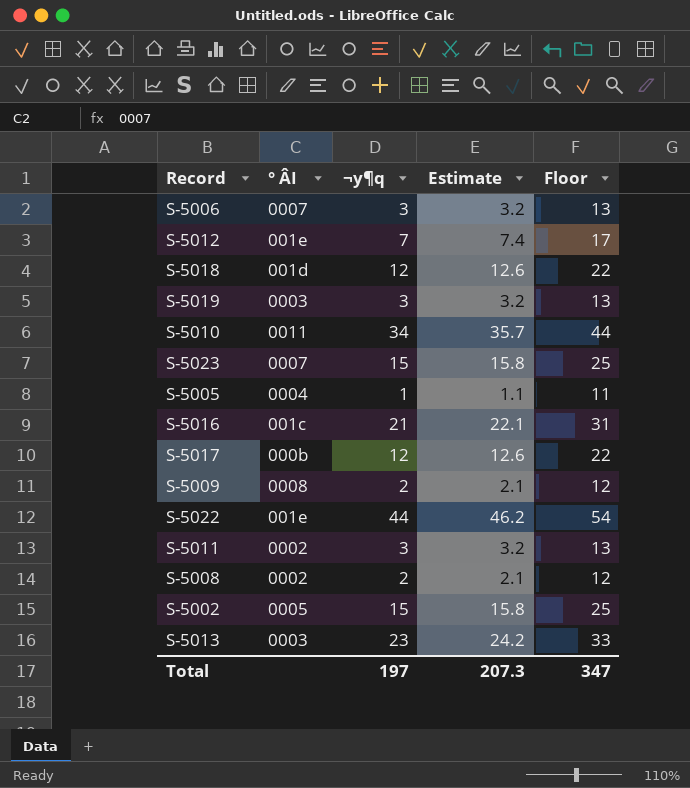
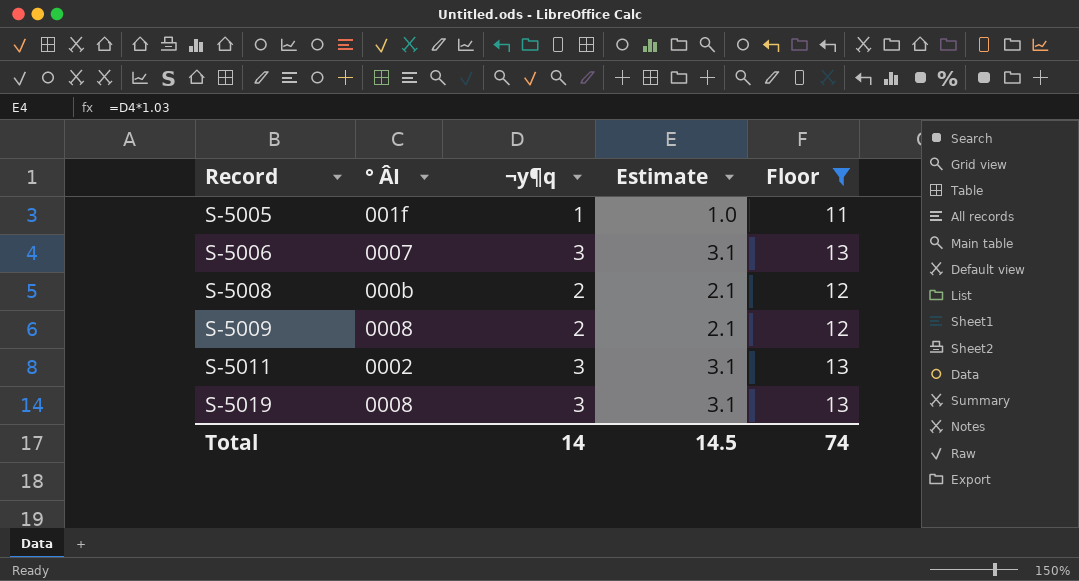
filter: none -> Floor <= 13
row order: none -> Record ascending
column Estimate | formula: [¬y¶q] * 1.05 -> [¬y¶q] * 1.03
S-5005 | ° ÂI: 0004 -> 001f
S-5008 | ° ÂI: 0002 -> 000b
S-5019 | ° ÂI: 0003 -> 0008
Total | ¬y¶q: 197 -> 14
Total | Estimate: 207.3 -> 14.5
Total | Floor: 347 -> 74

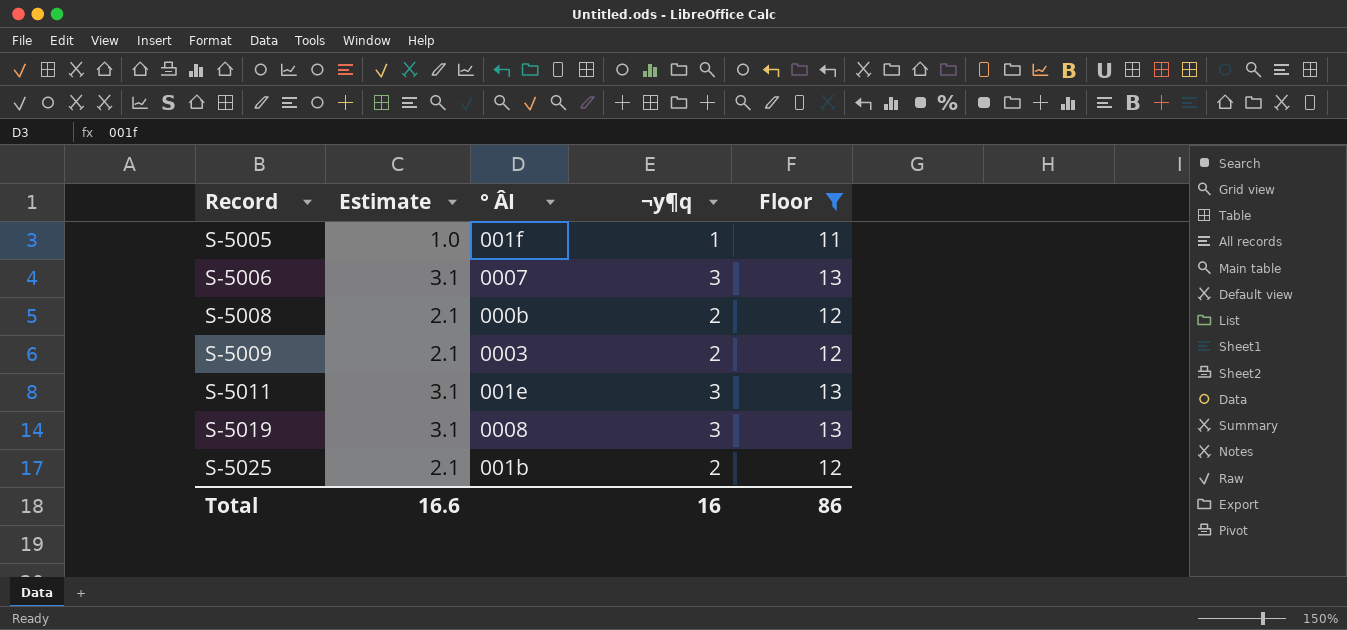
column Estimate | position: 4 -> 2
S-5009 | ° ÂI: 0008 -> 0003
S-5011 | ° ÂI: 0002 -> 001e
row S-5025: none -> 2.1 | 001b | 2 | 12
Total | Estimate: 14.5 -> 16.6
Total | ¬y¶q: 14 -> 16
Total | Floor: 74 -> 86

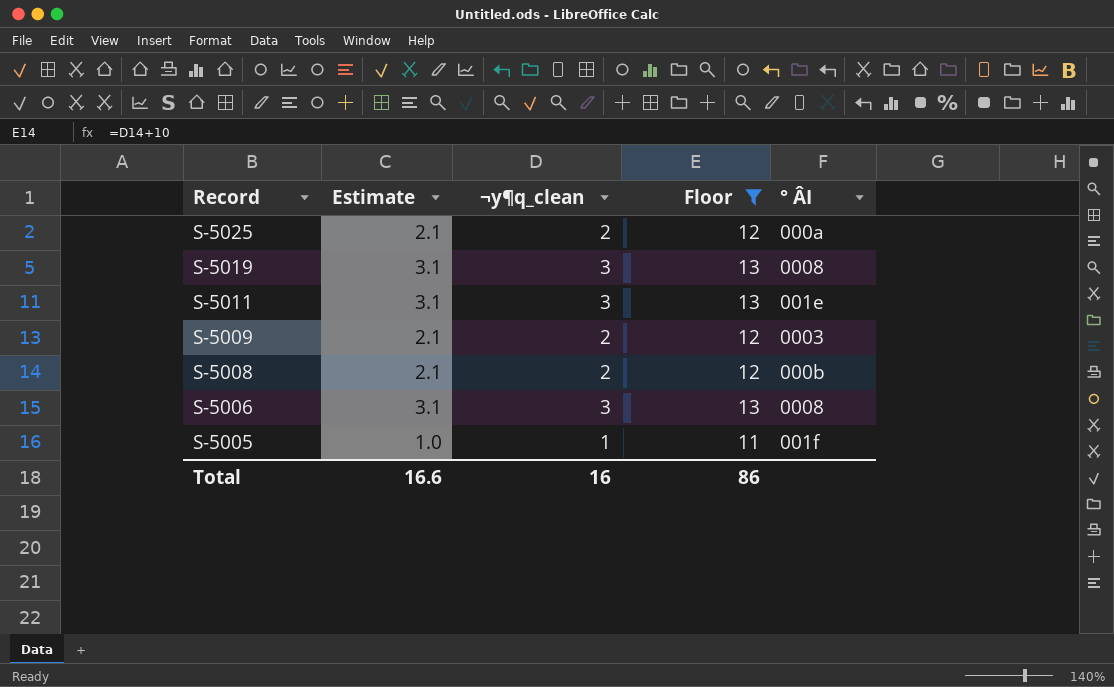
row order: Record ascending -> Record descending
column name: ¬y¶q -> ¬y¶q_clean
column ° ÂI | position: 3 -> 5
S-5025 | ° ÂI: 001b -> 000a
S-5006 | ° ÂI: 0007 -> 0008

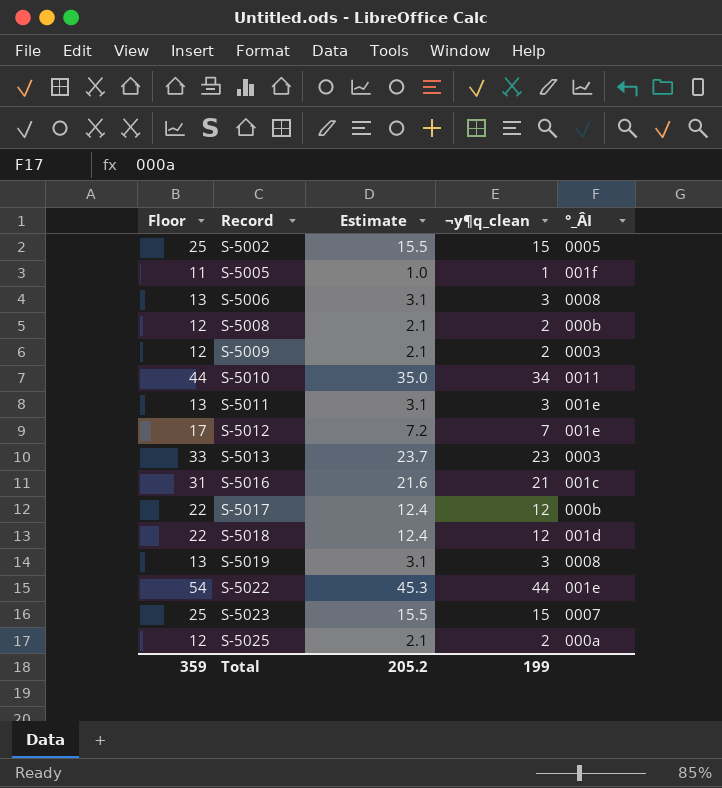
filter: Floor <= 13 -> none
row order: Record descending -> Record ascending
column Floor | position: 4 -> 1
column name: ° ÂI -> °_ÂI
Total | Floor: 86 -> 359
Total | Estimate: 16.6 -> 205.2
Total | ¬y¶q_clean: 16 -> 199

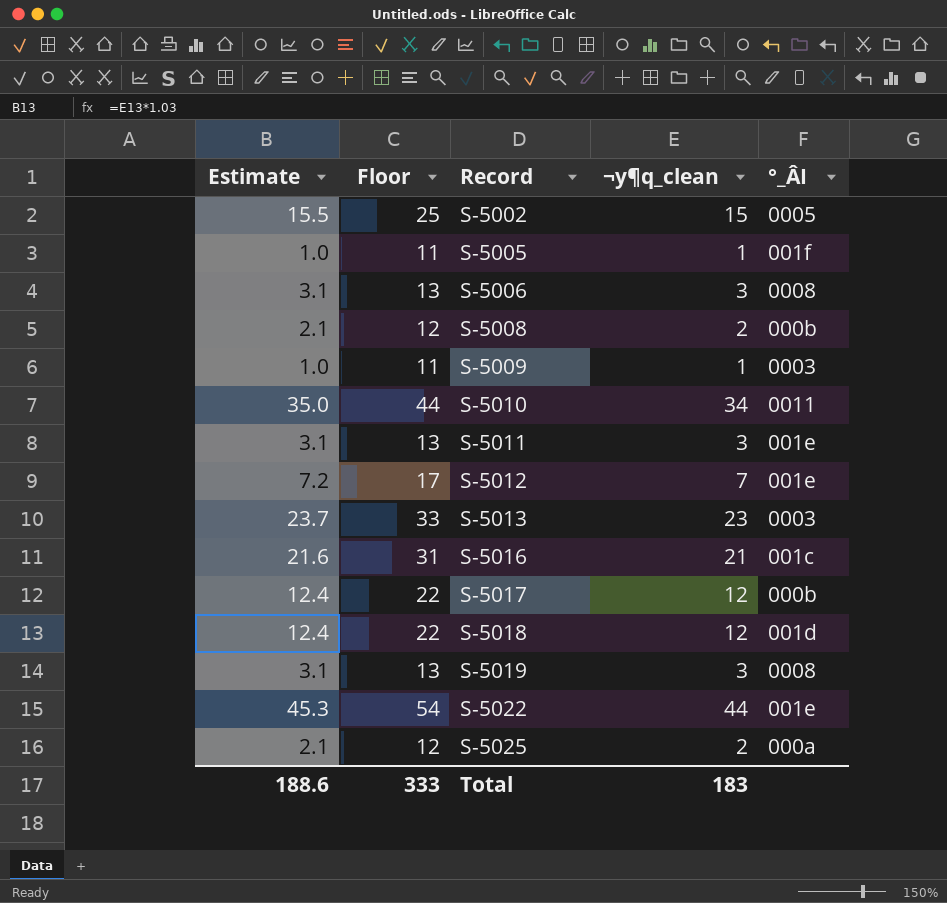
column Estimate | position: 3 -> 1
row S-5023: 25 | 15.5 | 15 | 0007 -> none
S-5009 | Estimate: 2.1 -> 1.0
S-5009 | Floor: 12 -> 11
S-5009 | ¬y¶q_clean: 2 -> 1
Total | Estimate: 205.2 -> 188.6
Total | Floor: 359 -> 333
Total | ¬y¶q_clean: 199 -> 183

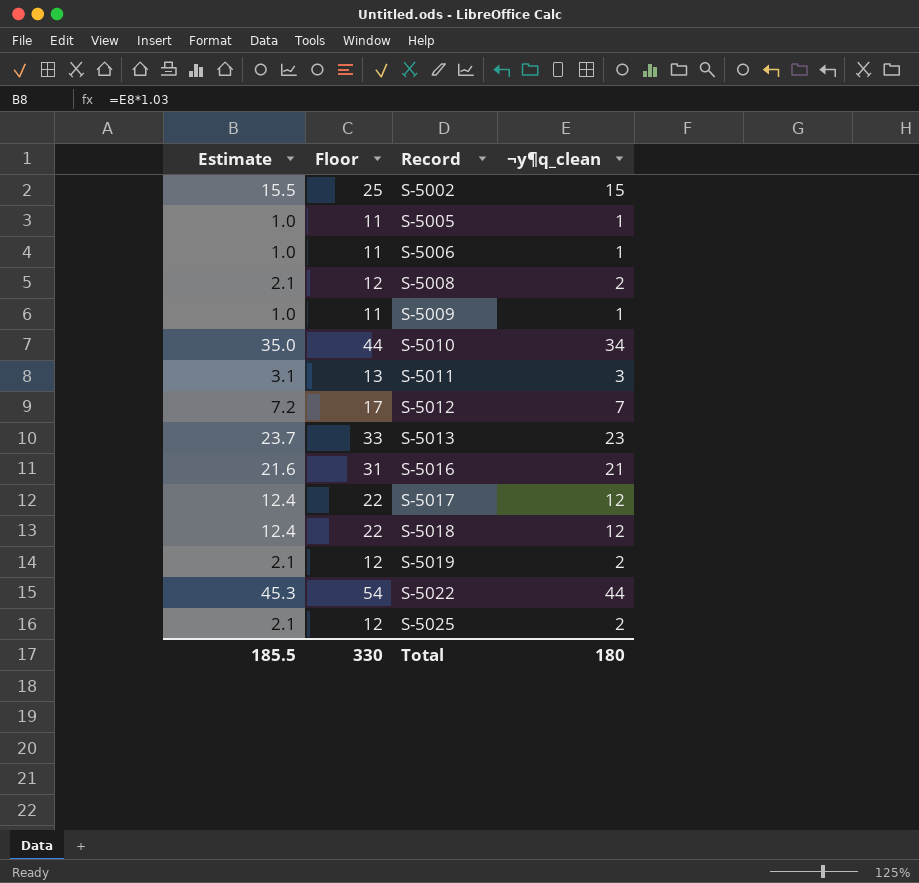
column °_ÂI | position: 5 -> none
S-5006 | Estimate: 3.1 -> 1.0
S-5006 | Floor: 13 -> 11
S-5006 | ¬y¶q_clean: 3 -> 1
S-5019 | Estimate: 3.1 -> 2.1
S-5019 | Floor: 13 -> 12
S-5019 | ¬y¶q_clean: 3 -> 2
Total | Estimate: 188.6 -> 185.5
Total | Floor: 333 -> 330
Total | ¬y¶q_clean: 183 -> 180

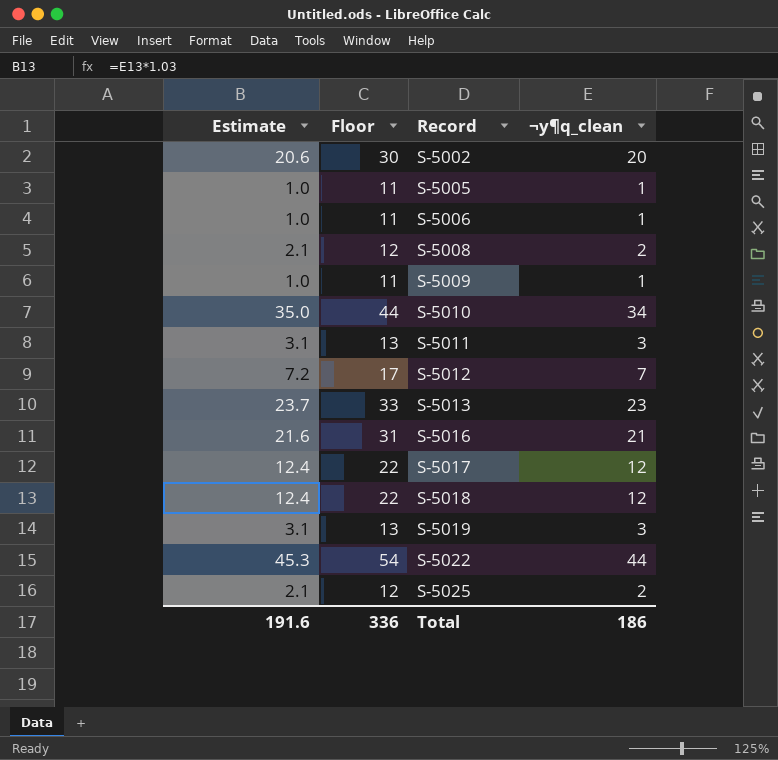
S-5002 | Estimate: 15.5 -> 20.6
S-5002 | Floor: 25 -> 30
S-5002 | ¬y¶q_clean: 15 -> 20
S-5019 | Estimate: 2.1 -> 3.1
S-5019 | Floor: 12 -> 13
S-5019 | ¬y¶q_clean: 2 -> 3
Total | Estimate: 185.5 -> 191.6
Total | Floor: 330 -> 336
Total | ¬y¶q_clean: 180 -> 186

